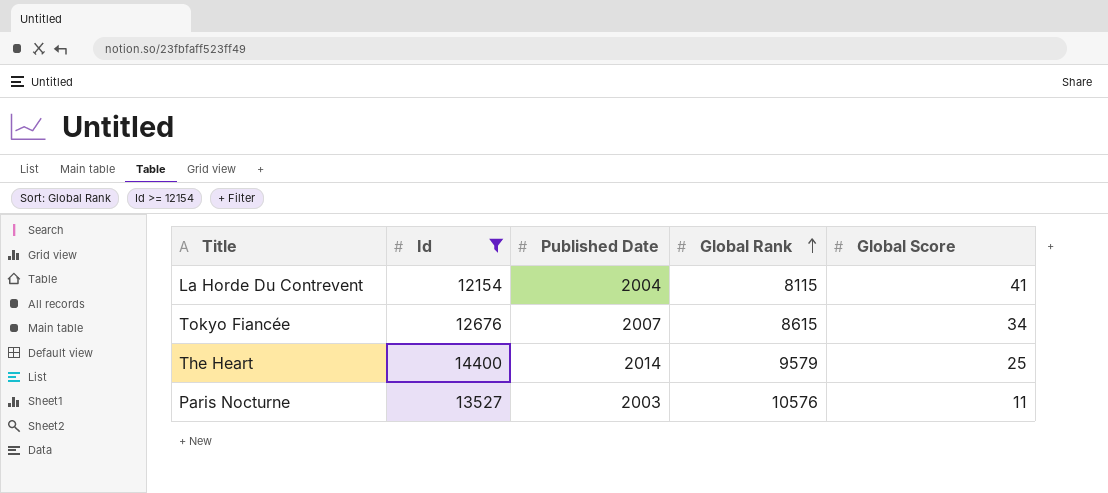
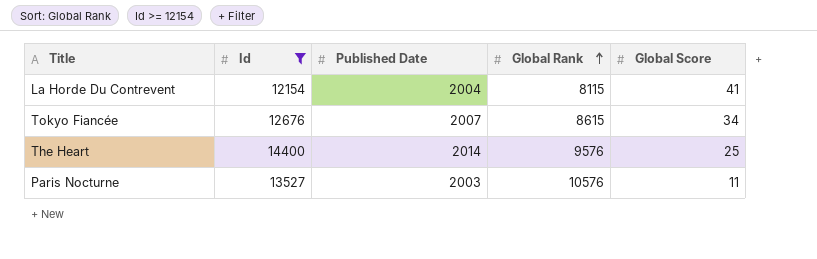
The Heart | Global Rank: 9579 -> 9576

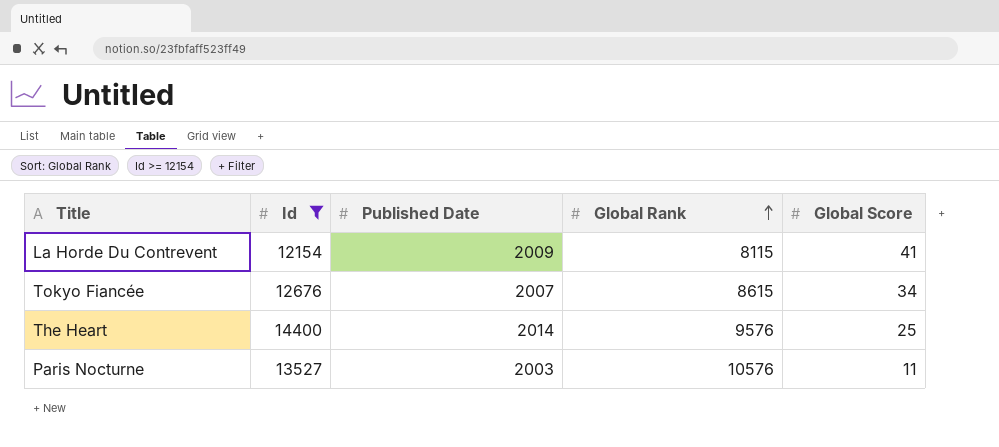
La Horde Du Contrevent | Published Date: 2004 -> 2009

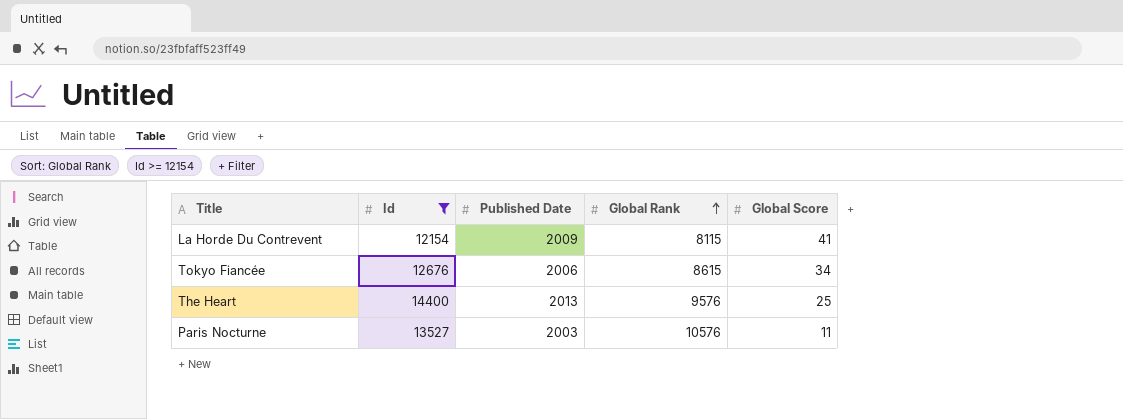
Tokyo Fiancée | Published Date: 2007 -> 2006
The Heart | Published Date: 2014 -> 2013

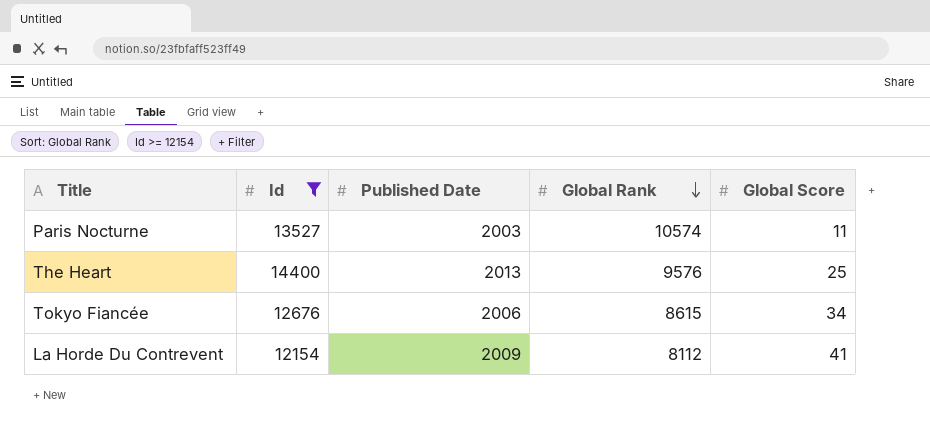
row order: Global Rank ascending -> Global Rank descending
Paris Nocturne | Global Rank: 10576 -> 10574
La Horde Du Contrevent | Global Rank: 8115 -> 8112

